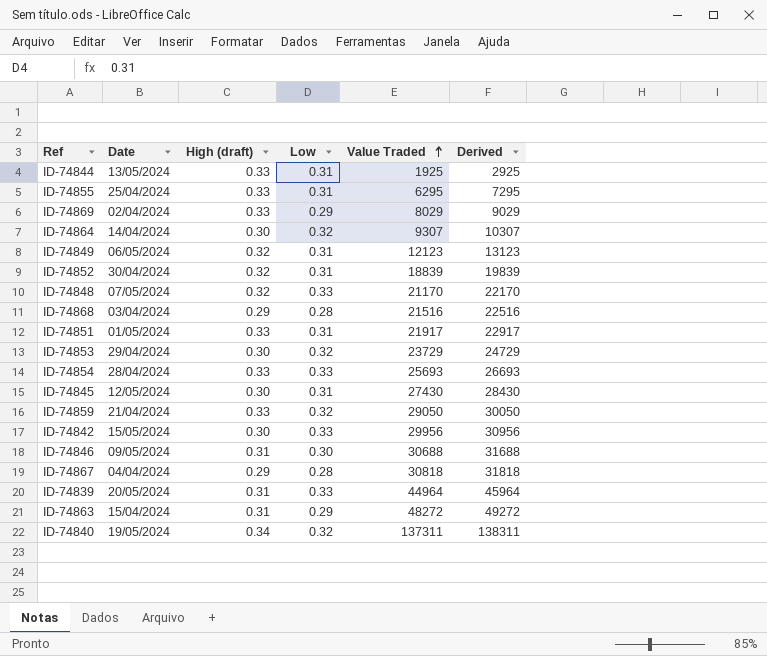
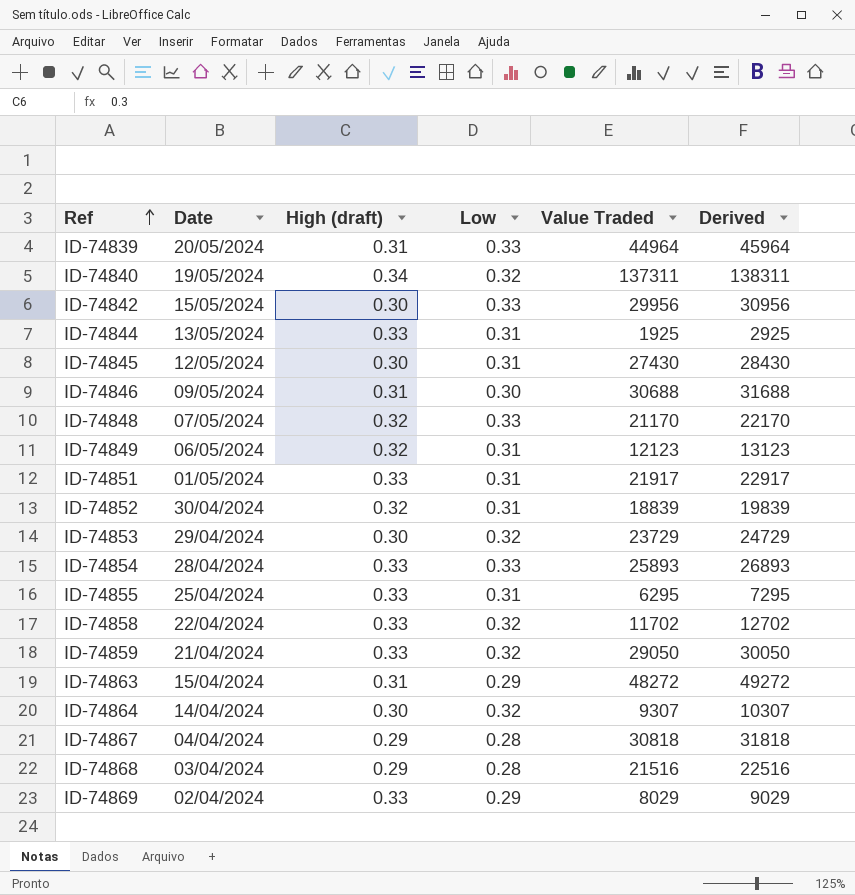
row order: Value Traded ascending -> Ref ascending
ID-74854 | Value Traded: 25693 -> 25893
ID-74854 | Derived: 26693 -> 26893
row ID-74858: none -> 22/04/2024 | 0.33 | 0.32 | 11702 | 12702

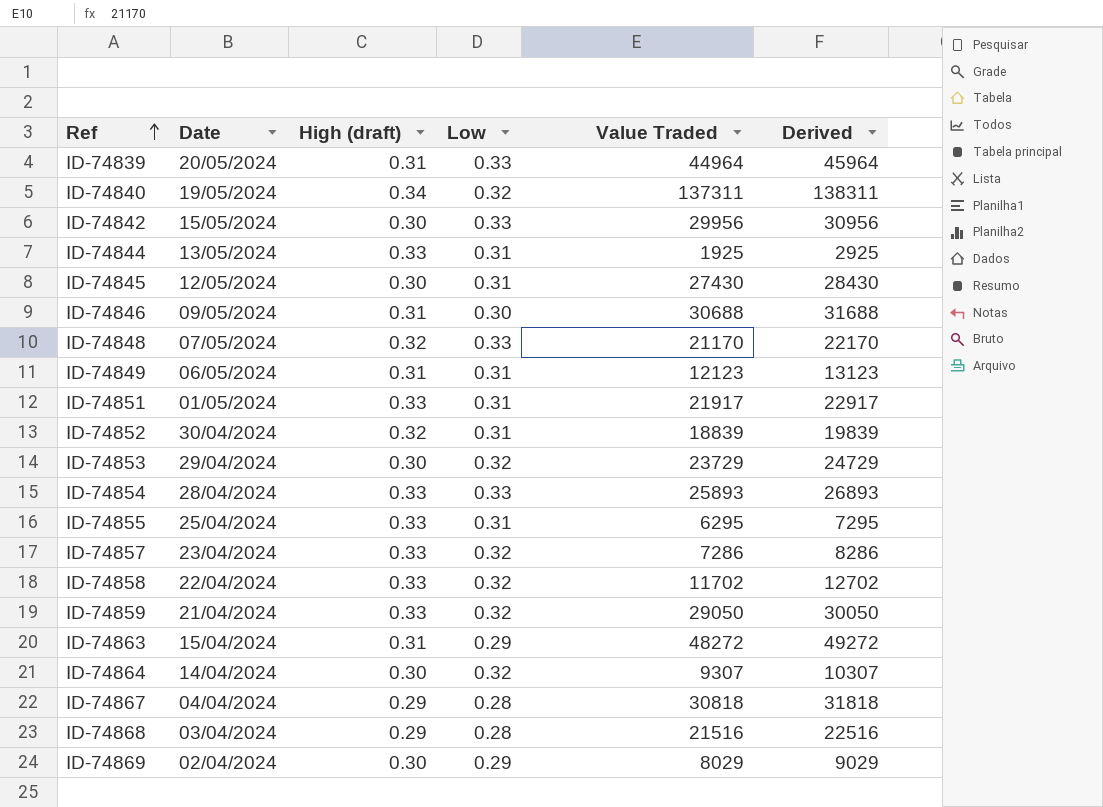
ID-74849 | High (draft): 0.32 -> 0.31
row ID-74857: none -> 23/04/2024 | 0.33 | 0.32 | 7286 | 8286
ID-74869 | High (draft): 0.33 -> 0.30

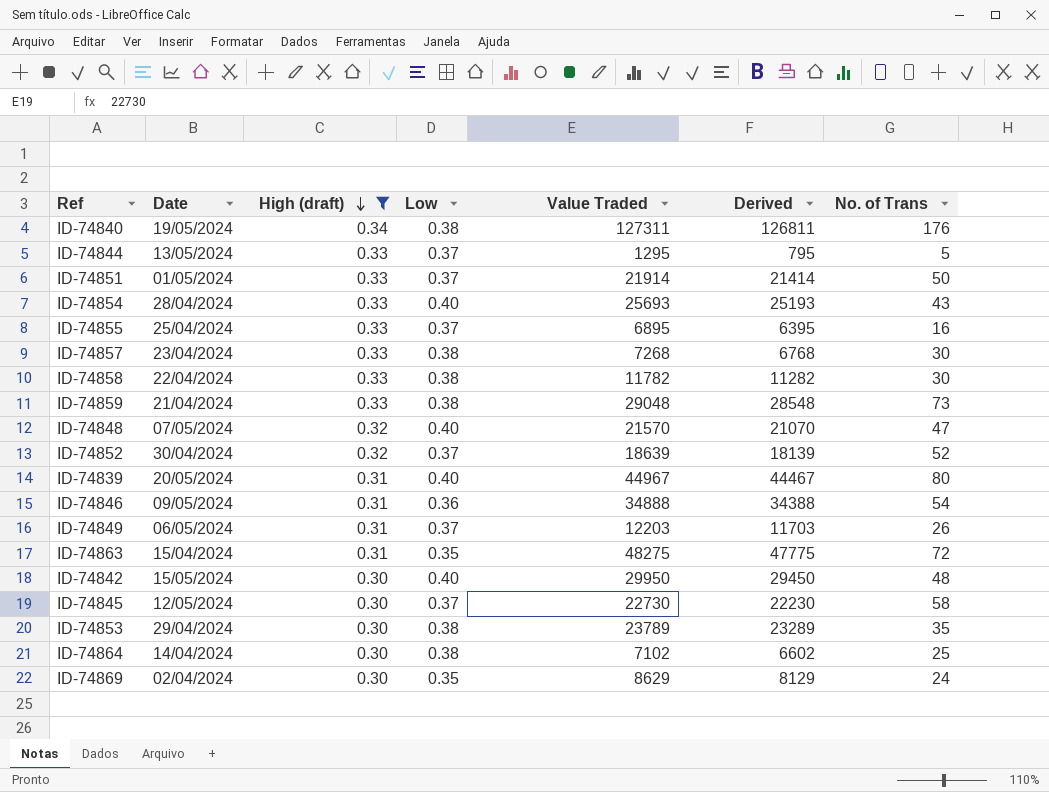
filter: none -> High (draft) != 0.29
row order: Ref ascending -> High (draft) descending
column Derived | formula: [Value Traded] + 1000 -> [Value Traded] - 500
column No. of Trans | position: none -> 7
ID-74840 | Low: 0.32 -> 0.38
ID-74840 | Value Traded: 137311 -> 127311
ID-74844 | Low: 0.31 -> 0.37
ID-74844 | Value Traded: 1925 -> 1295
ID-74851 | Low: 0.31 -> 0.37
ID-74851 | Value Traded: 21917 -> 21914
ID-74854 | Low: 0.33 -> 0.40
ID-74854 | Value Traded: 25893 -> 25693
ID-74855 | Low: 0.31 -> 0.37
ID-74855 | Value Traded: 6295 -> 6895
ID-74857 | Low: 0.32 -> 0.38
ID-74857 | Value Traded: 7286 -> 7268
ID-74858 | Low: 0.32 -> 0.38
ID-74858 | Value Traded: 11702 -> 11782
ID-74859 | Low: 0.32 -> 0.38
ID-74859 | Value Traded: 29050 -> 29048
ID-74848 | Low: 0.33 -> 0.40
ID-74848 | Value Traded: 21170 -> 21570
ID-74852 | Low: 0.31 -> 0.37
ID-74852 | Value Traded: 18839 -> 18639
ID-74839 | Low: 0.33 -> 0.40
ID-74839 | Value Traded: 44964 -> 44967
ID-74846 | Low: 0.30 -> 0.36
ID-74846 | Value Traded: 30688 -> 34888
ID-74849 | Low: 0.31 -> 0.37
ID-74849 | Value Traded: 12123 -> 12203
ID-74863 | Low: 0.29 -> 0.35
ID-74863 | Value Traded: 48272 -> 48275
ID-74842 | Low: 0.33 -> 0.40
ID-74842 | Value Traded: 29956 -> 29950
ID-74845 | Low: 0.31 -> 0.37
ID-74845 | Value Traded: 27430 -> 22730
ID-74853 | Low: 0.32 -> 0.38
ID-74853 | Value Traded: 23729 -> 23789
ID-74864 | Low: 0.32 -> 0.38
ID-74864 | Value Traded: 9307 -> 7102
ID-74869 | Low: 0.29 -> 0.35
ID-74869 | Value Traded: 8029 -> 8629

